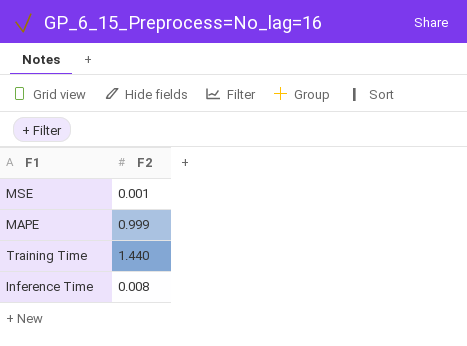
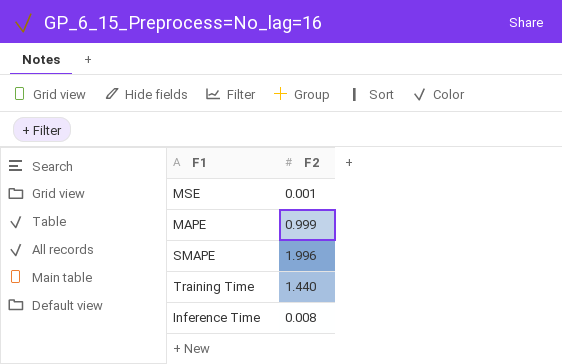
row SMAPE: none -> 1.996

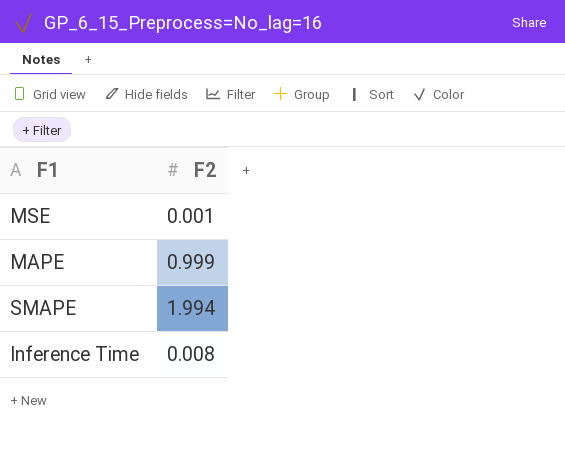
row Training Time: 1.440 -> none
SMAPE | F2: 1.996 -> 1.994

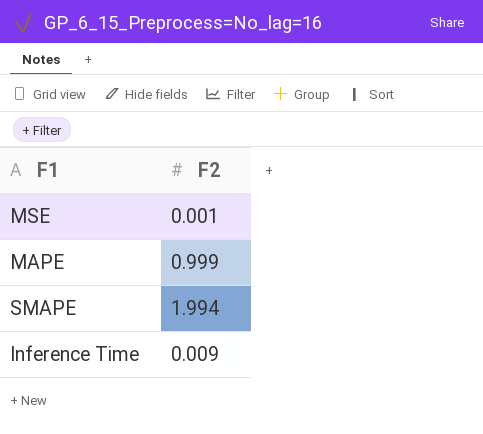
Inference Time | F2: 0.008 -> 0.009

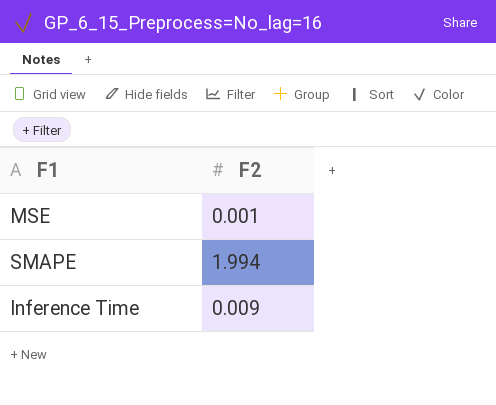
row MAPE: 0.999 -> none

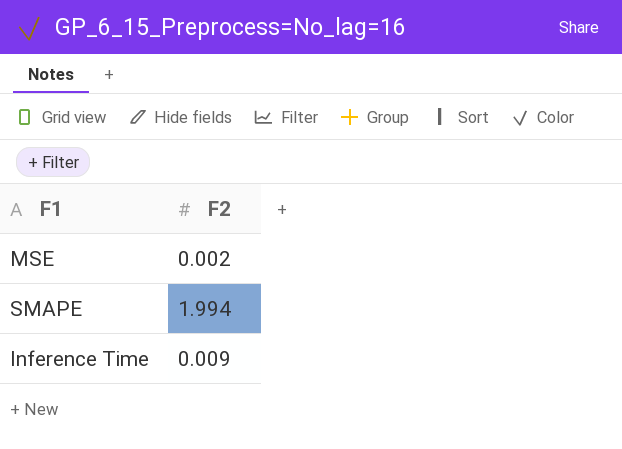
MSE | F2: 0.001 -> 0.002

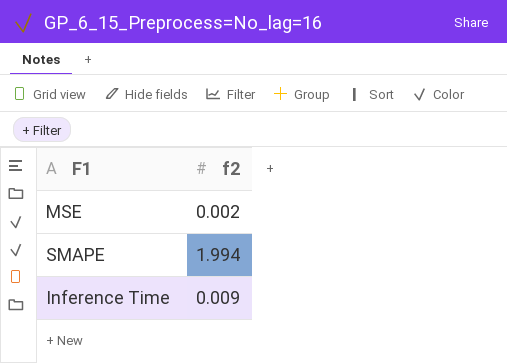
column name: F2 -> f2

